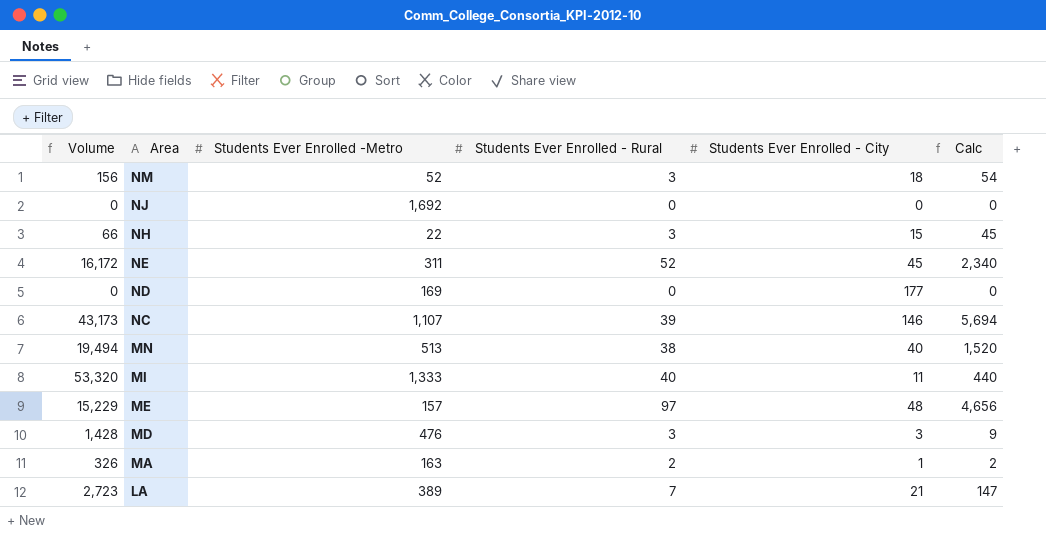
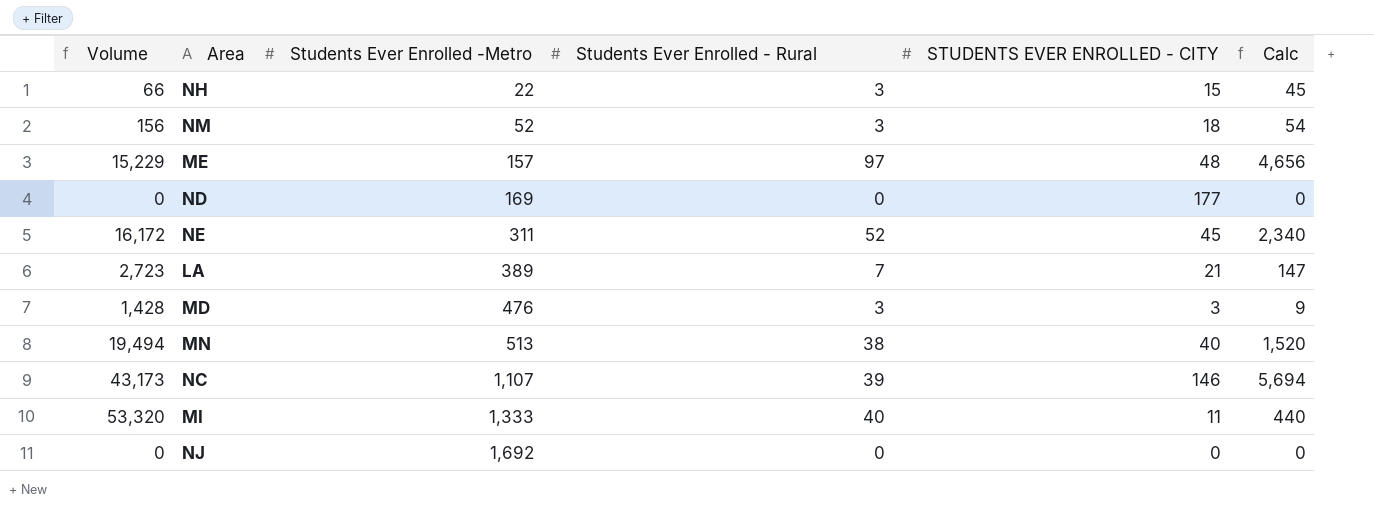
row order: Area descending -> Students Ever Enrolled -Metro ascending
column name: Students Ever Enrolled - City -> STUDENTS EVER ENROLLED - CITY
row MA: 326 | 163 | 2 | 1 | 2 -> none

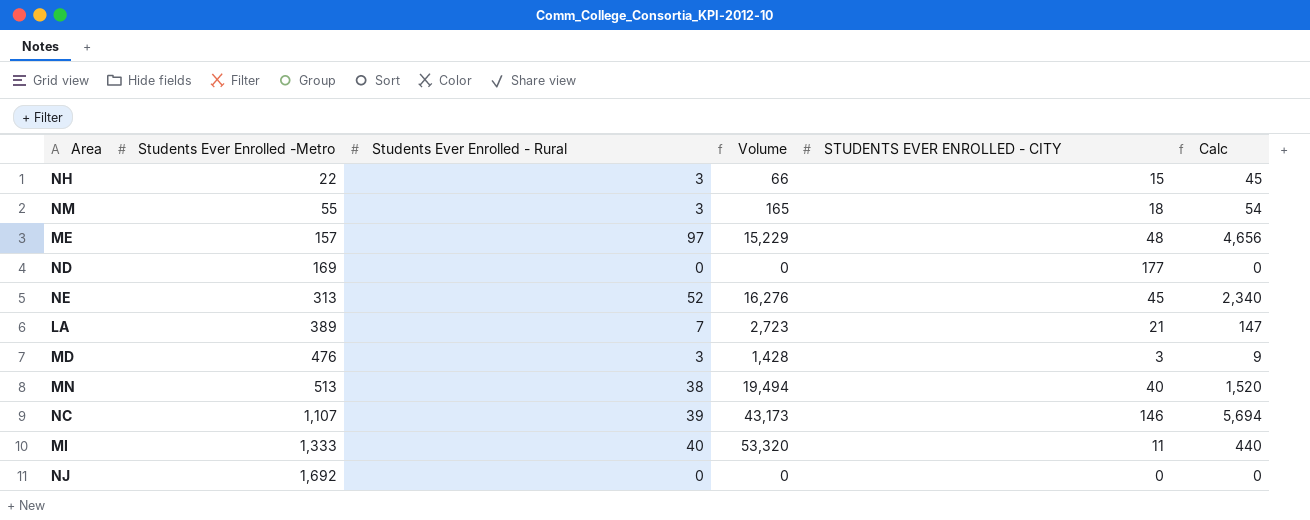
column Volume | position: 1 -> 4
NM | Students Ever Enrolled -Metro: 52 -> 55
NM | Volume: 156 -> 165
NE | Students Ever Enrolled -Metro: 311 -> 313
NE | Volume: 16,172 -> 16,276

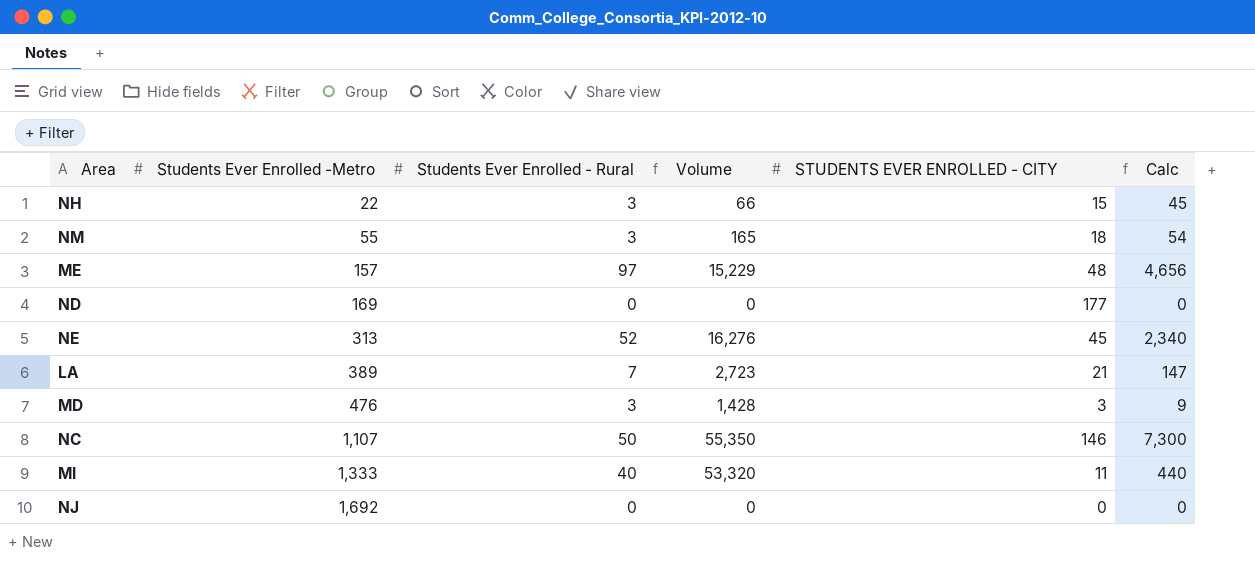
row MN: 513 | 38 | 19,494 | 40 | 1,520 -> none
NC | Students Ever Enrolled - Rural: 39 -> 50
NC | Volume: 43,173 -> 55,350
NC | Calc: 5,694 -> 7,300

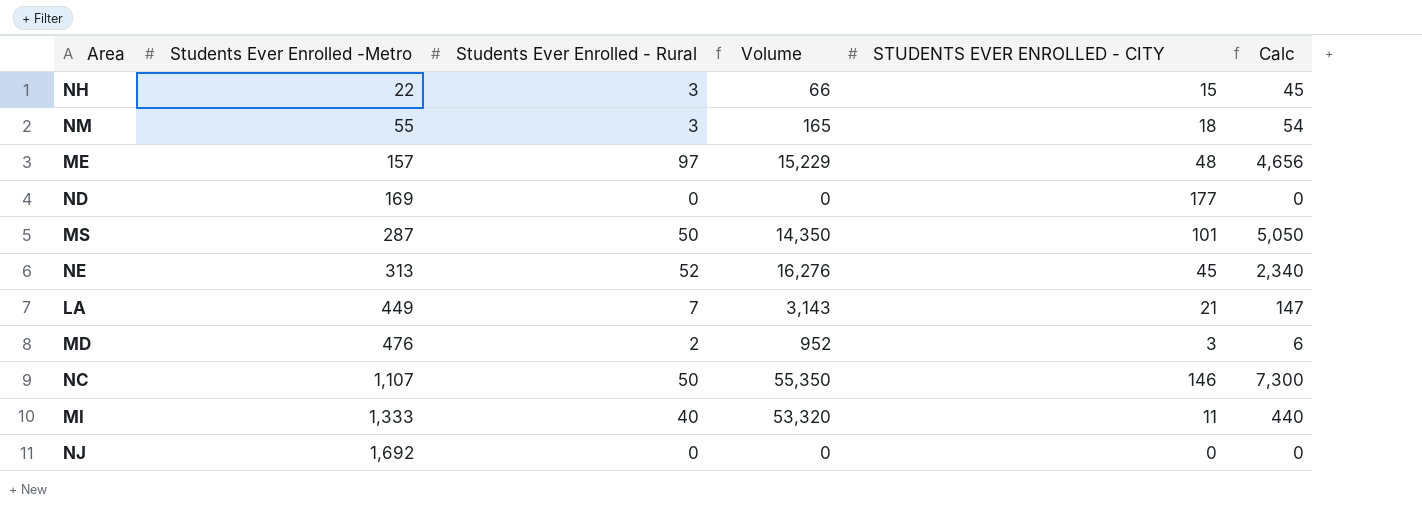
row MS: none -> 287 | 50 | 14,350 | 101 | 5,050
LA | Students Ever Enrolled -Metro: 389 -> 449
LA | Volume: 2,723 -> 3,143
MD | Students Ever Enrolled - Rural: 3 -> 2
MD | Volume: 1,428 -> 952
MD | Calc: 9 -> 6

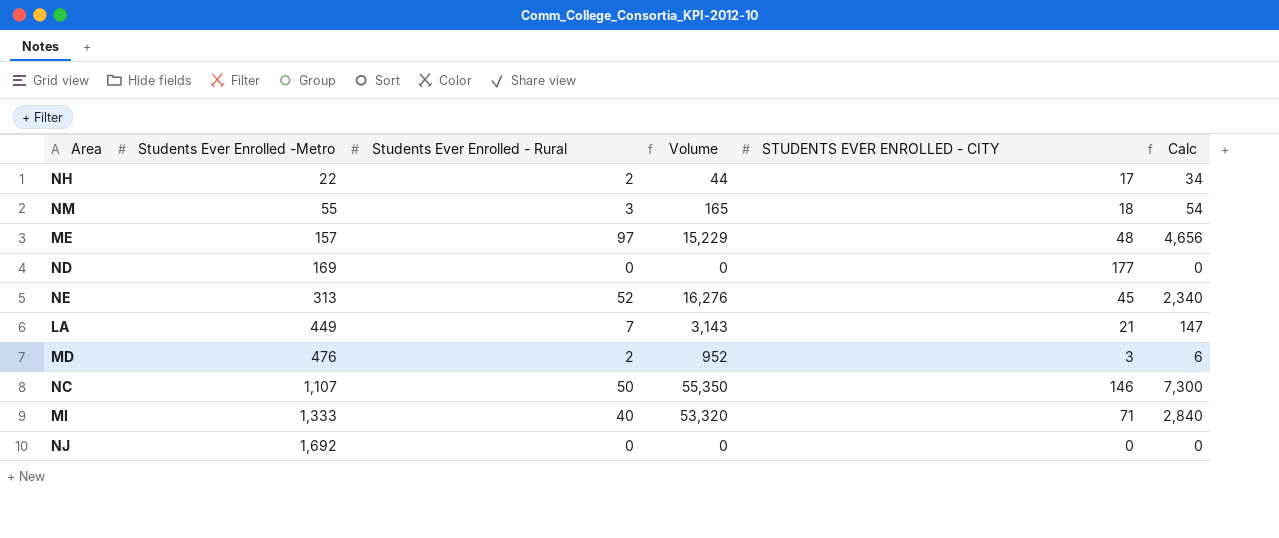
row MS: 287 | 50 | 14,350 | 101 | 5,050 -> none
NH | Students Ever Enrolled - Rural: 3 -> 2
NH | Volume: 66 -> 44
NH | STUDENTS EVER ENROLLED - CITY: 15 -> 17
NH | Calc: 45 -> 34
MI | STUDENTS EVER ENROLLED - CITY: 11 -> 71
MI | Calc: 440 -> 2,840

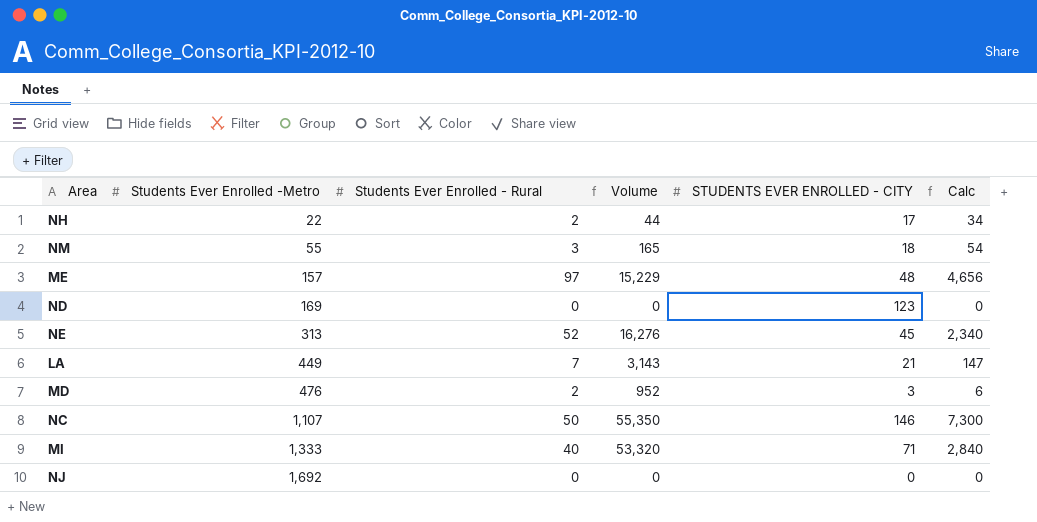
ND | STUDENTS EVER ENROLLED - CITY: 177 -> 123

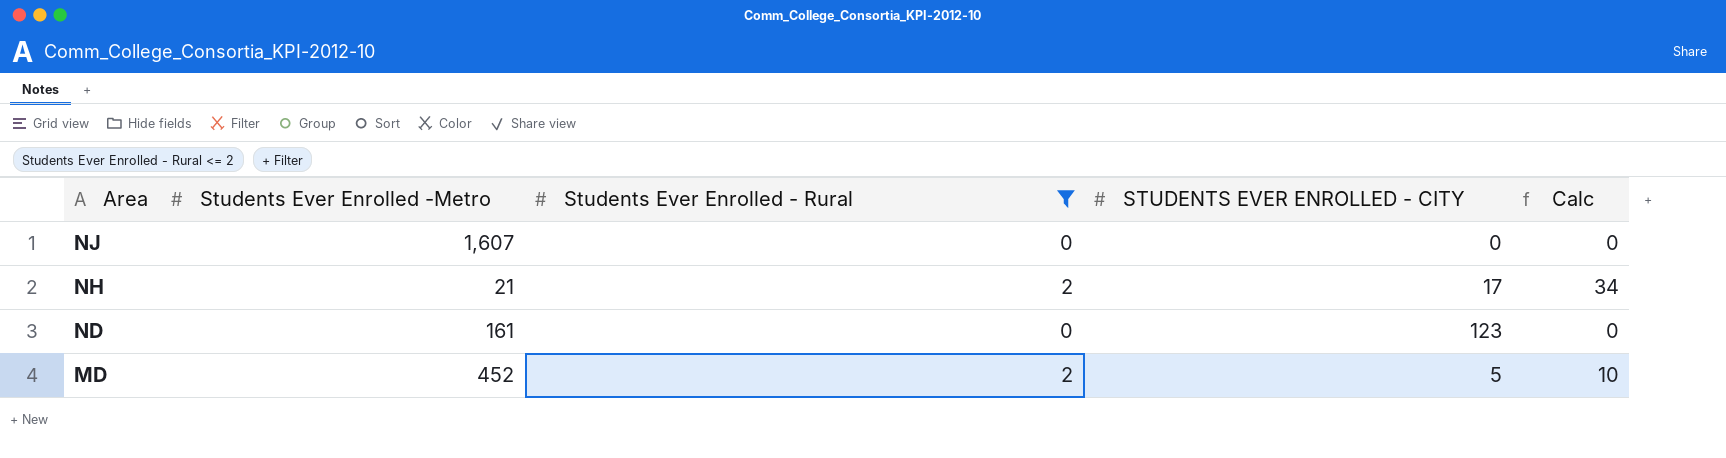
filter: none -> Students Ever Enrolled - Rural <= 2
row order: Students Ever Enrolled -Metro ascending -> Area descending
column Volume | formula: [Students Ever Enrolled -Metro] * [Students Ever Enrolled - Rural] -> none
NJ | Students Ever Enrolled -Metro: 1,692 -> 1,607
NH | Students Ever Enrolled -Metro: 22 -> 21
ND | Students Ever Enrolled -Metro: 169 -> 161
MD | Students Ever Enrolled -Metro: 476 -> 452
MD | STUDENTS EVER ENROLLED - CITY: 3 -> 5
MD | Calc: 6 -> 10

